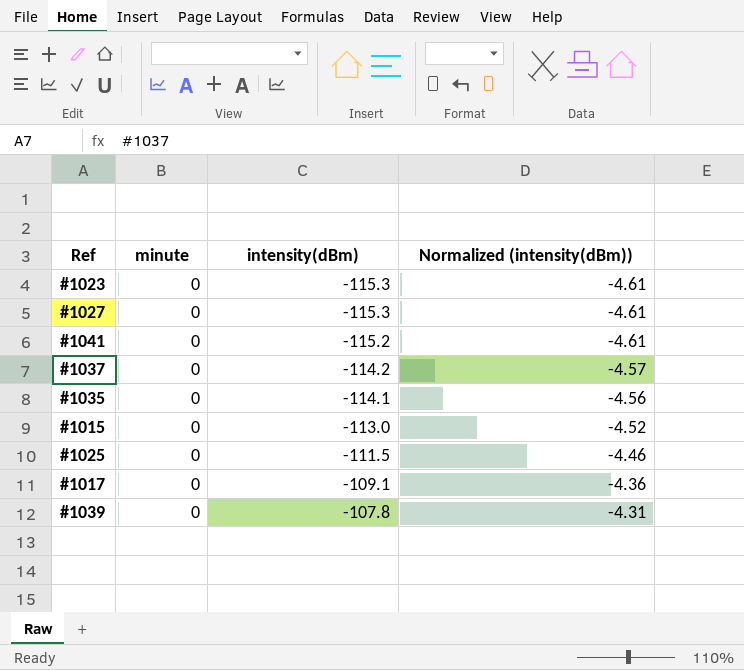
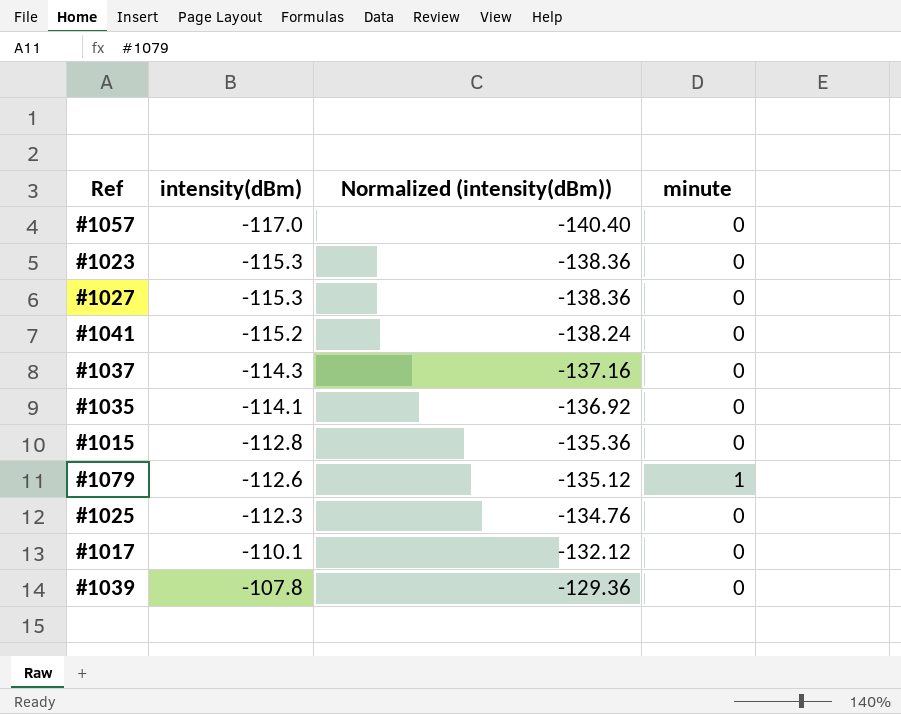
column Normalized (intensity(dBm)) | formula: [intensity(dBm)] * 0.04 -> [intensity(dBm)] * 1.2
column minute | position: 2 -> 4
row #1057: none -> -117.0 | -140.40 | 0
#1037 | intensity(dBm): -114.2 -> -114.3
#1015 | intensity(dBm): -113.0 -> -112.8
row #1079: none -> -112.6 | -135.12 | 1
#1025 | intensity(dBm): -111.5 -> -112.3
#1017 | intensity(dBm): -109.1 -> -110.1

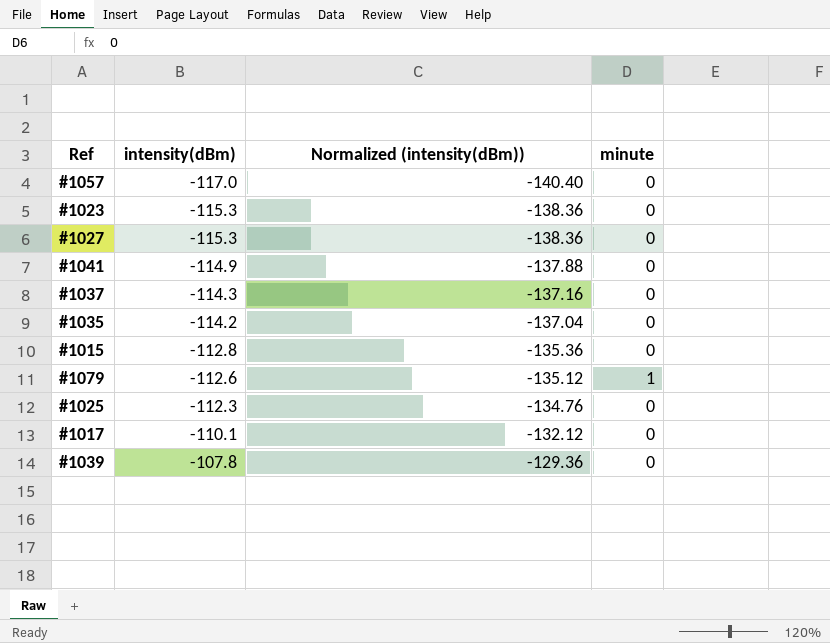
#1041 | intensity(dBm): -115.2 -> -114.9
#1041 | Normalized (intensity(dBm)): -138.24 -> -137.88
#1035 | intensity(dBm): -114.1 -> -114.2
#1035 | Normalized (intensity(dBm)): -136.92 -> -137.04

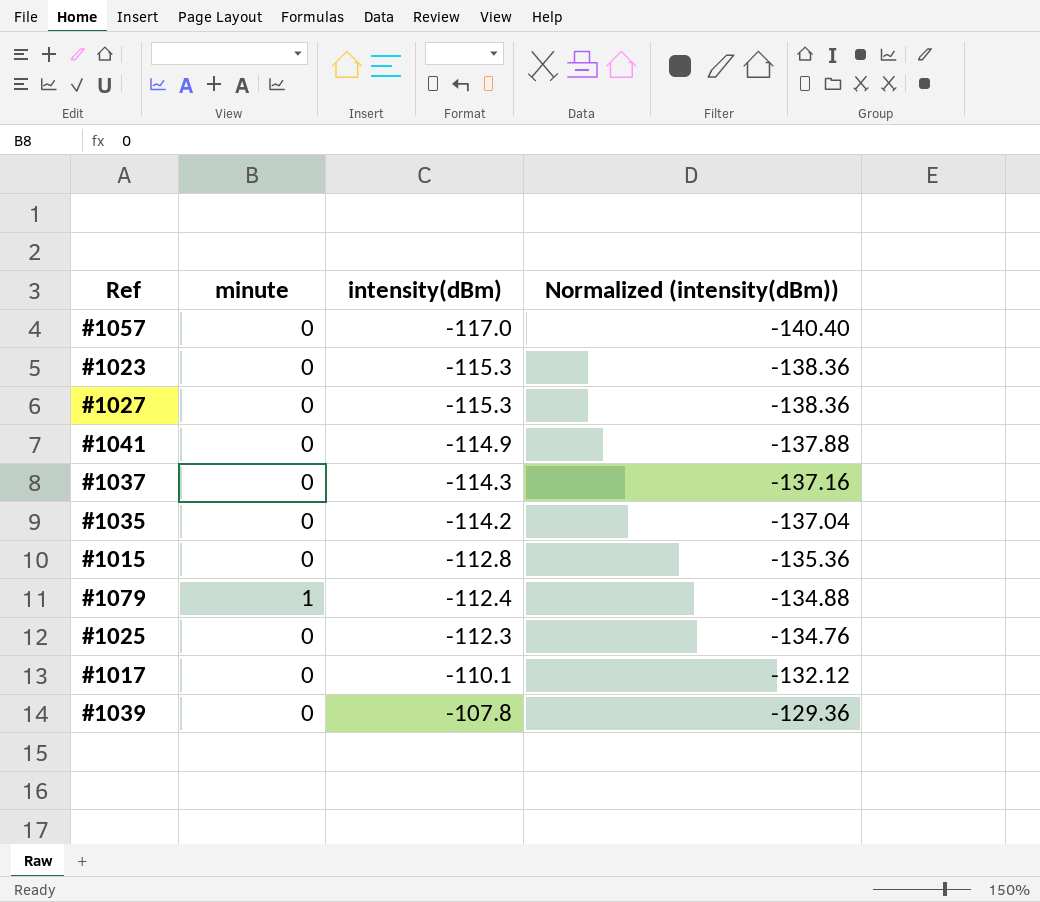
column minute | position: 4 -> 2
#1079 | intensity(dBm): -112.6 -> -112.4
#1079 | Normalized (intensity(dBm)): -135.12 -> -134.88

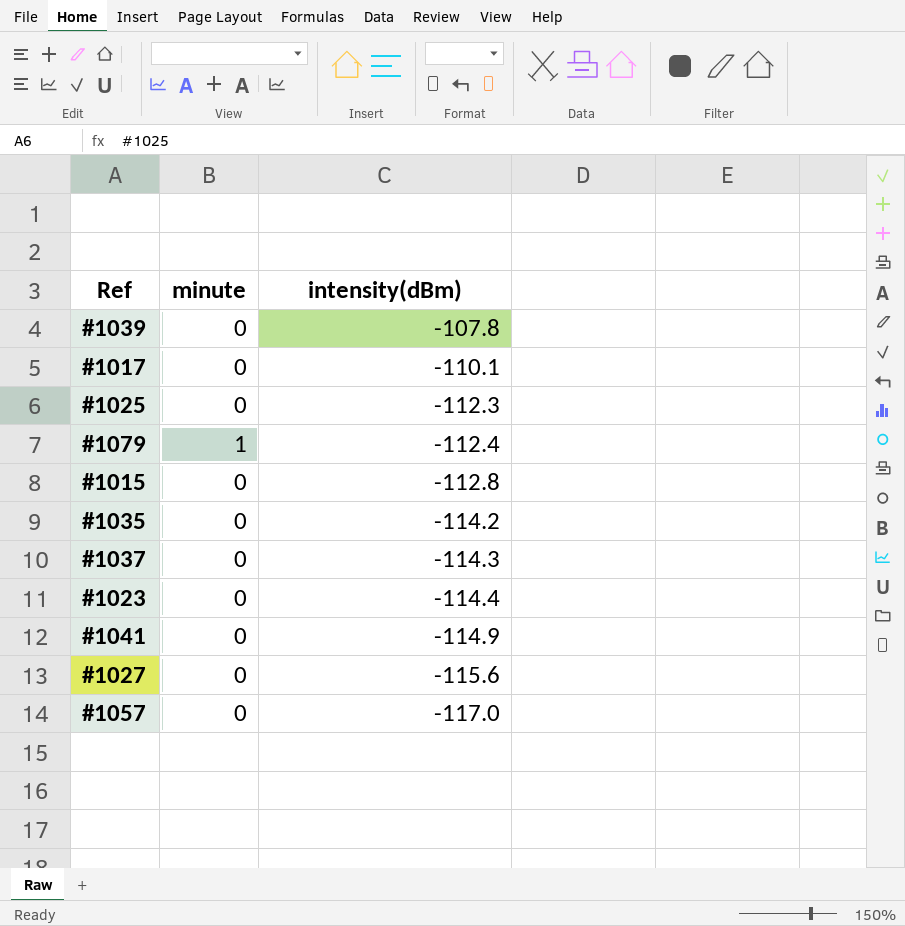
row order: intensity(dBm) ascending -> intensity(dBm) descending
column Normalized (intensity(dBm)) | formula: [intensity(dBm)] * 1.2 -> none
#1023 | intensity(dBm): -115.3 -> -114.4
#1027 | intensity(dBm): -115.3 -> -115.6

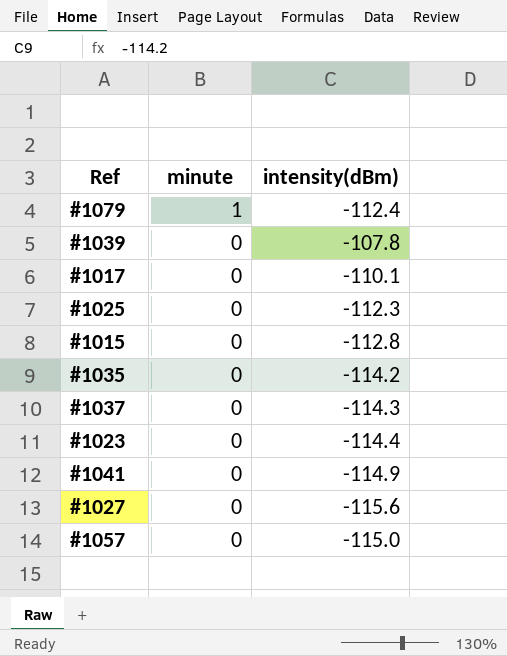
row order: intensity(dBm) descending -> minute descending
#1057 | intensity(dBm): -117.0 -> -115.0

